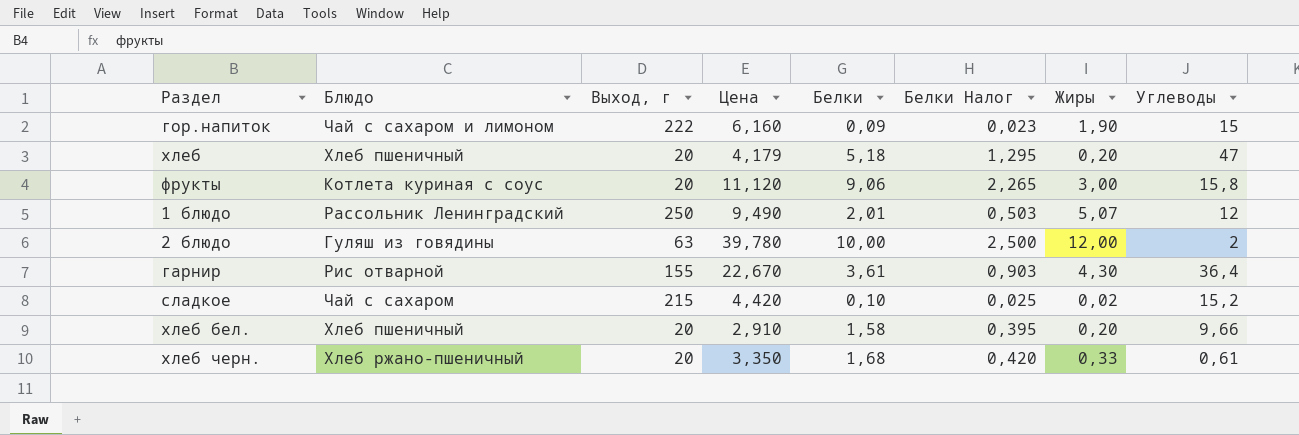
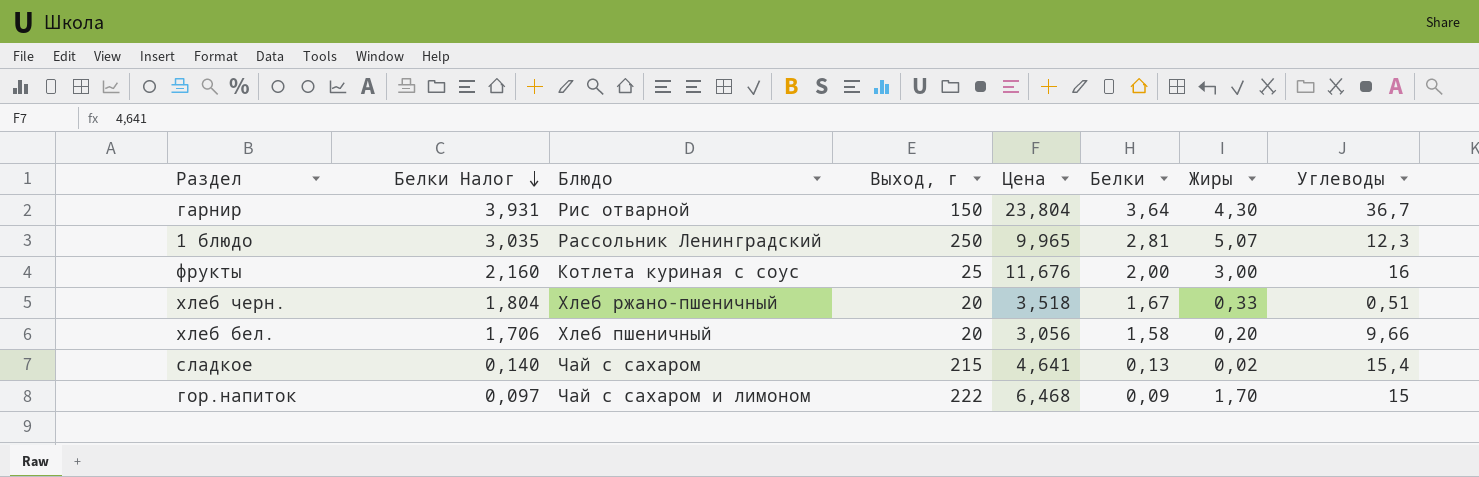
row order: none -> Белки Налог descending
column Белки Налог | formula: [Белки] * 0,25 -> [Белки] * 1,08
column Белки Налог | position: 6 -> 2
row хлеб: Хлеб пшеничный | 20 | 4,179 | 5,18 | 1,295 | 0,20 | 47 -> none
row 2 блюдо: Гуляш из говядины | 63 | 39,780 | 10,00 | 2,500 | 12,00 | 2 -> none
гарнир | Выход, г: 155 -> 150
гарнир | Цена: 22,670 -> 23,804
гарнир | Белки: 3,61 -> 3,64
гарнир | Углеводы: 36,4 -> 36,7
1 блюдо | Цена: 9,490 -> 9,965
1 блюдо | Белки: 2,01 -> 2,81
1 блюдо | Углеводы: 12 -> 12,3
фрукты | Выход, г: 20 -> 25
фрукты | Цена: 11,120 -> 11,676
фрукты | Белки: 9,06 -> 2,00
фрукты | Углеводы: 15,8 -> 16
хлеб черн. | Цена: 3,350 -> 3,518
хлеб черн. | Белки: 1,68 -> 1,67
хлеб черн. | Углеводы: 0,61 -> 0,51
хлеб бел. | Цена: 2,910 -> 3,056
сладкое | Цена: 4,420 -> 4,641
сладкое | Белки: 0,10 -> 0,13
сладкое | Углеводы: 15,2 -> 15,4
гор.напиток | Цена: 6,160 -> 6,468
гор.напиток | Жиры: 1,90 -> 1,70

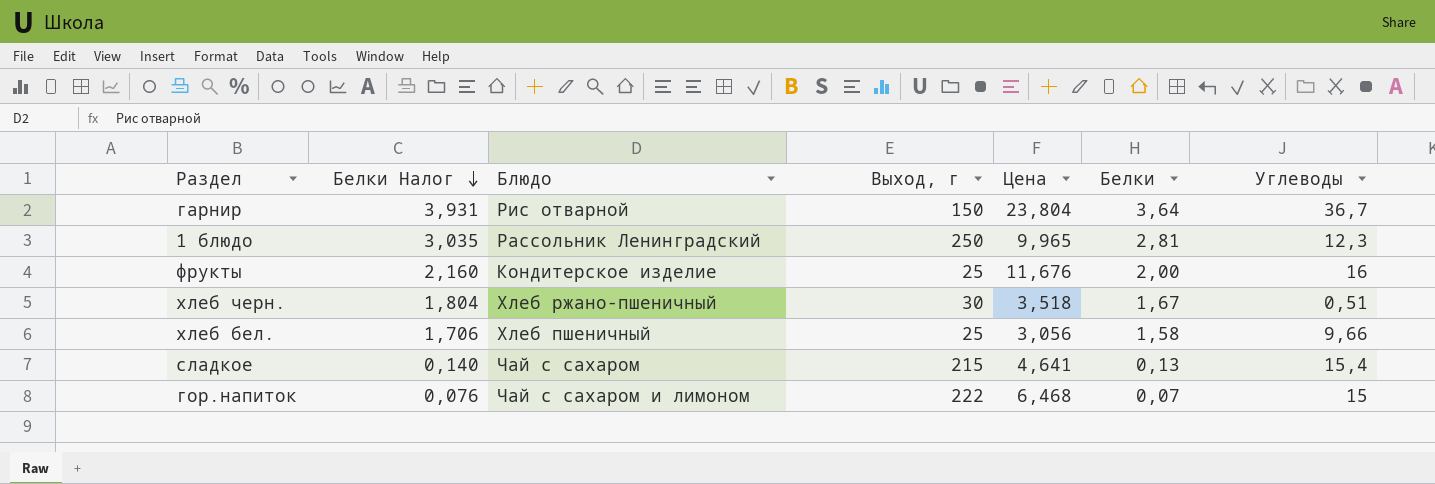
column Жиры | position: 7 -> none
фрукты | Блюдо: Котлета куриная с соус -> Кондитерское изделие
хлеб черн. | Выход, г: 20 -> 30
хлеб бел. | Выход, г: 20 -> 25
гор.напиток | Белки Налог: 0,097 -> 0,076
гор.напиток | Белки: 0,09 -> 0,07

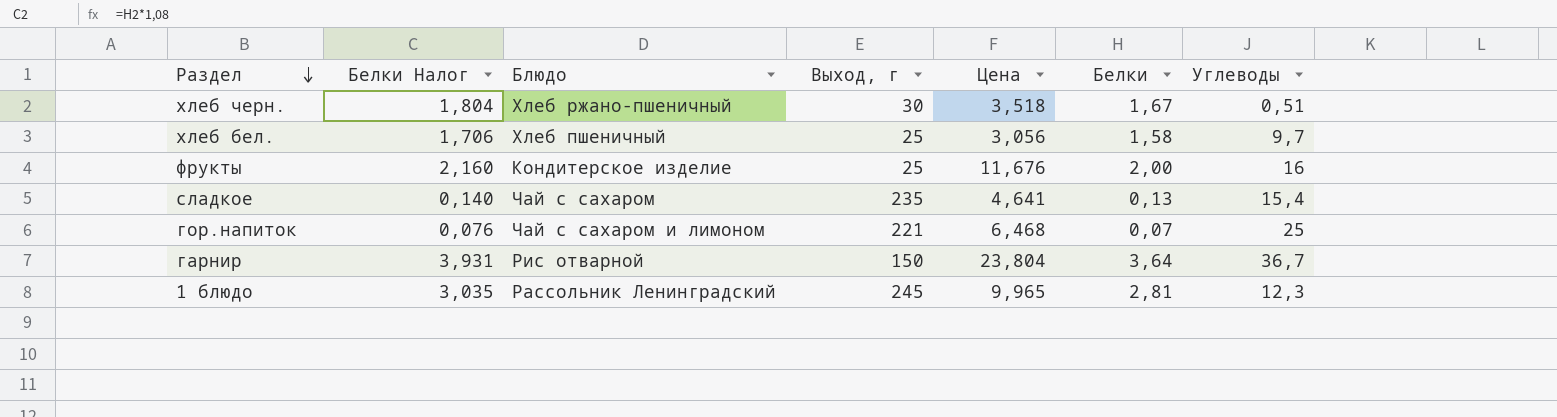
row order: Белки Налог descending -> Раздел descending
хлеб бел. | Углеводы: 9,66 -> 9,7
сладкое | Выход, г: 215 -> 235
гор.напиток | Выход, г: 222 -> 221
гор.напиток | Углеводы: 15 -> 25
1 блюдо | Выход, г: 250 -> 245

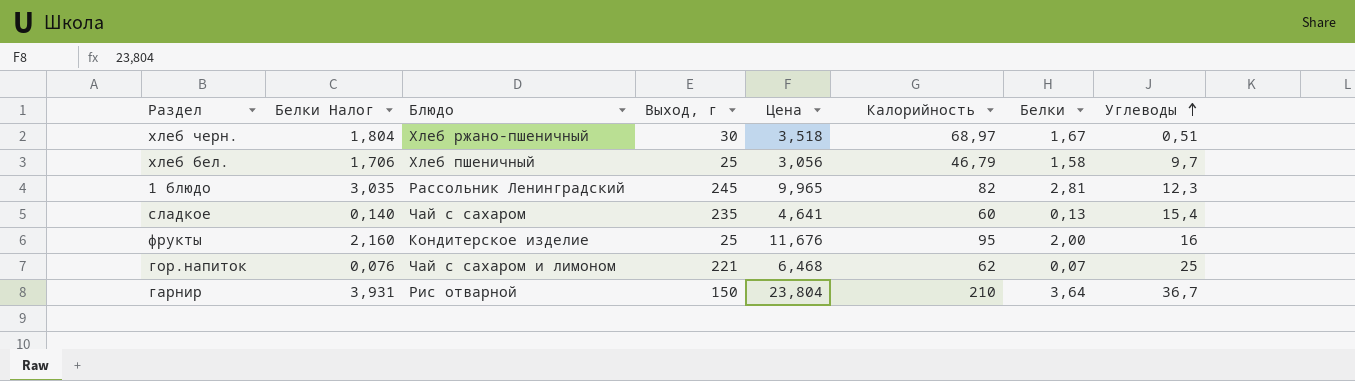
row order: Раздел descending -> Углеводы ascending
column Калорийность | position: none -> 6

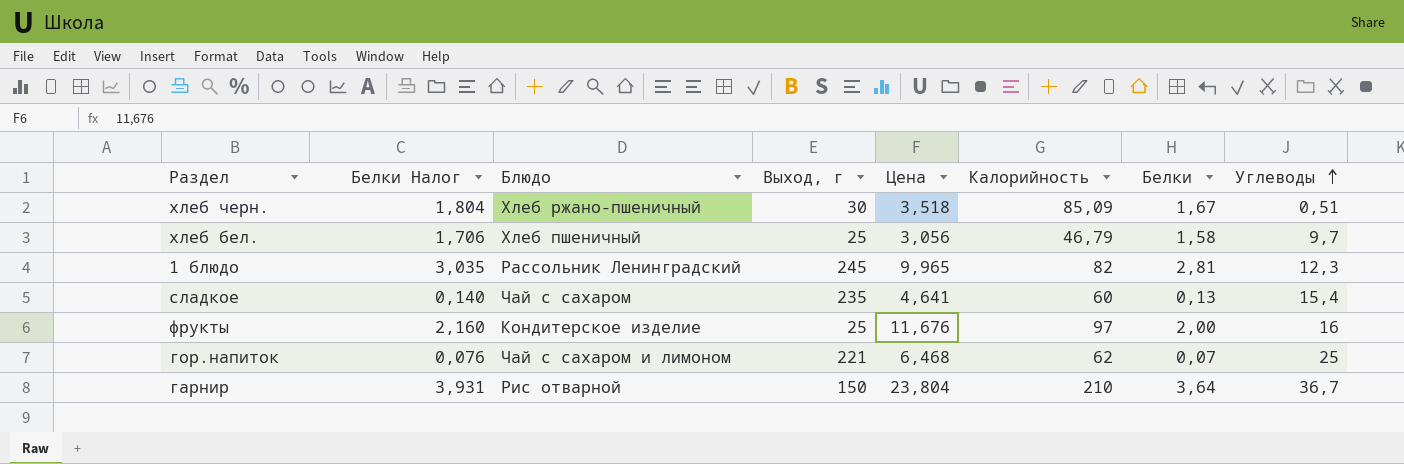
хлеб черн. | Калорийность: 68,97 -> 85,09
фрукты | Калорийность: 95 -> 97

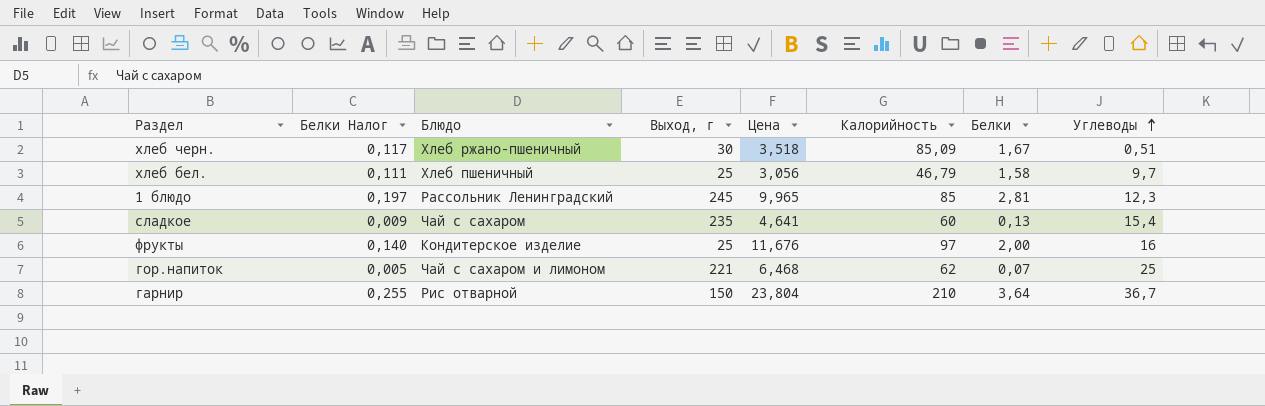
column Белки Налог | formula: [Белки] * 1,08 -> [Белки] * 0,07
1 блюдо | Калорийность: 82 -> 85

